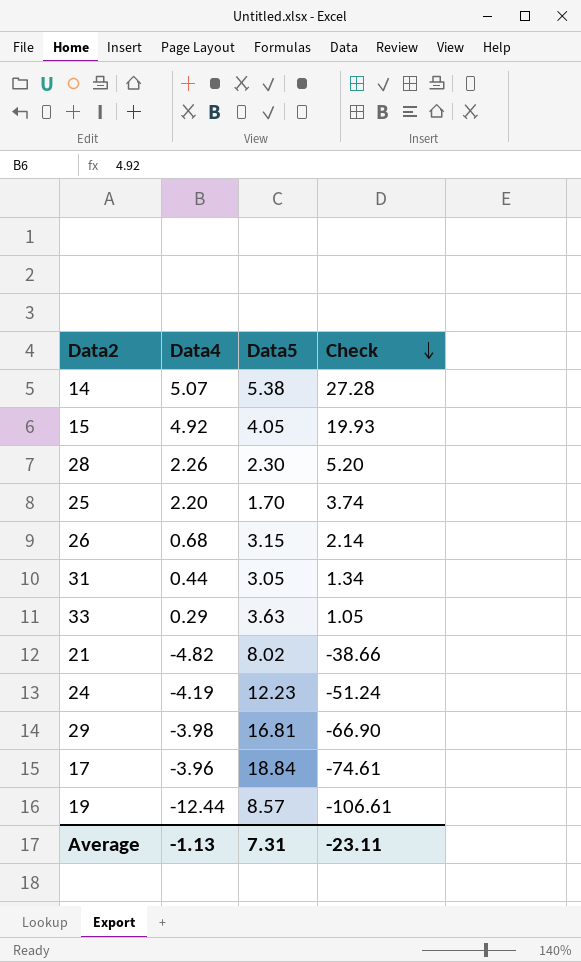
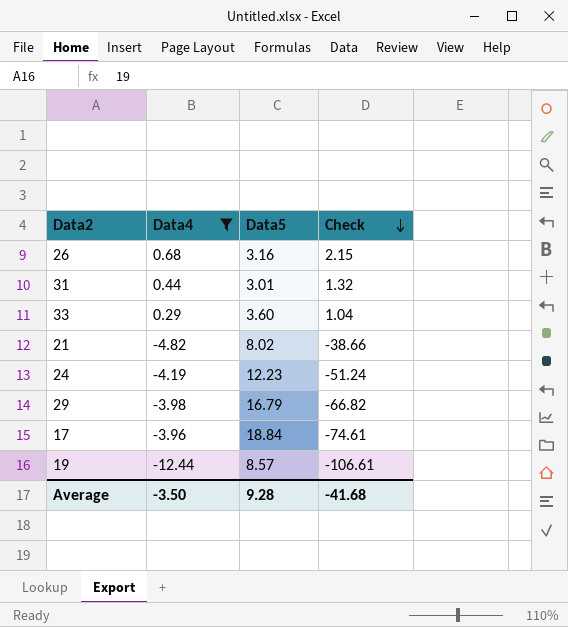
filter: none -> Data4 <= 0.68
26 | Data5: 3.15 -> 3.16
26 | Check: 2.14 -> 2.15
31 | Data5: 3.05 -> 3.01
31 | Check: 1.34 -> 1.32
33 | Data5: 3.63 -> 3.60
33 | Check: 1.05 -> 1.04
29 | Data5: 16.81 -> 16.79
29 | Check: -66.90 -> -66.82
Average | Data4: -1.13 -> -3.50
Average | Data5: 7.31 -> 9.28
Average | Check: -23.11 -> -41.68

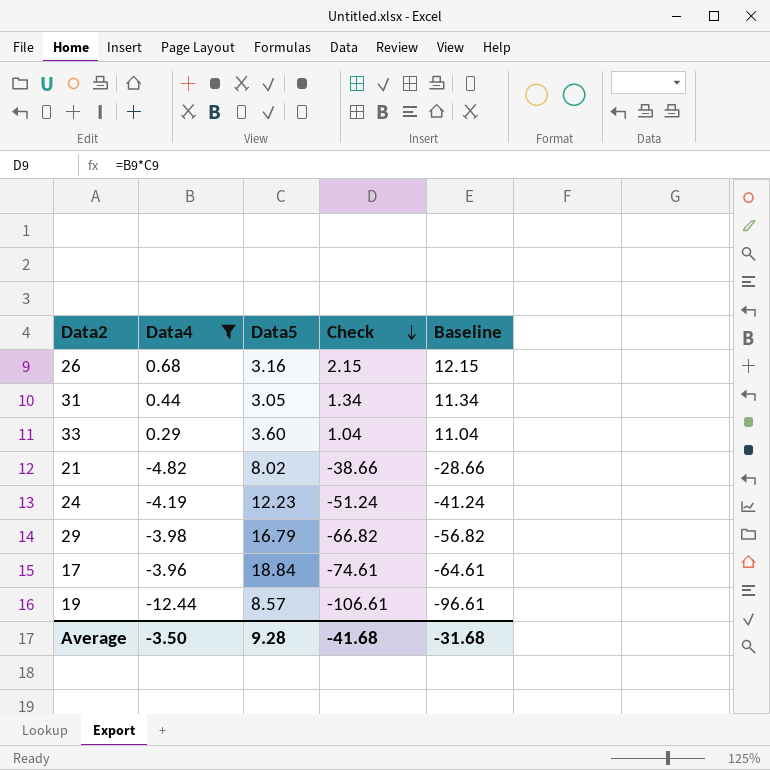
column Baseline | formula: none -> [Check] + 10
31 | Data5: 3.01 -> 3.05
31 | Check: 1.32 -> 1.34

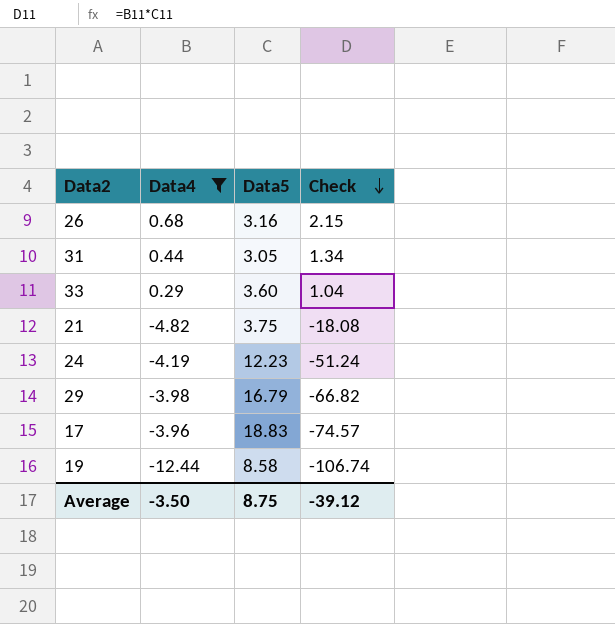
column Baseline | formula: [Check] + 10 -> none
21 | Data5: 8.02 -> 3.75
21 | Check: -38.66 -> -18.08
17 | Data5: 18.84 -> 18.83
17 | Check: -74.61 -> -74.57
19 | Data5: 8.57 -> 8.58
19 | Check: -106.61 -> -106.74
Average | Data5: 9.28 -> 8.75
Average | Check: -41.68 -> -39.12

